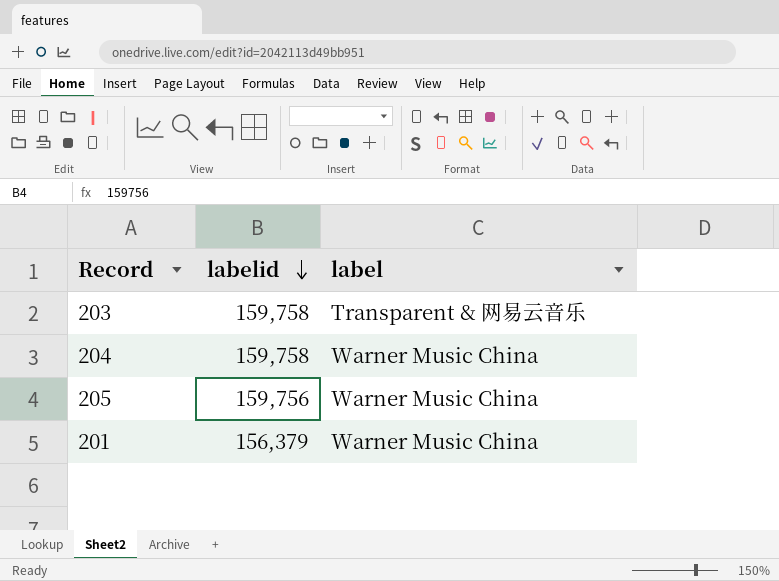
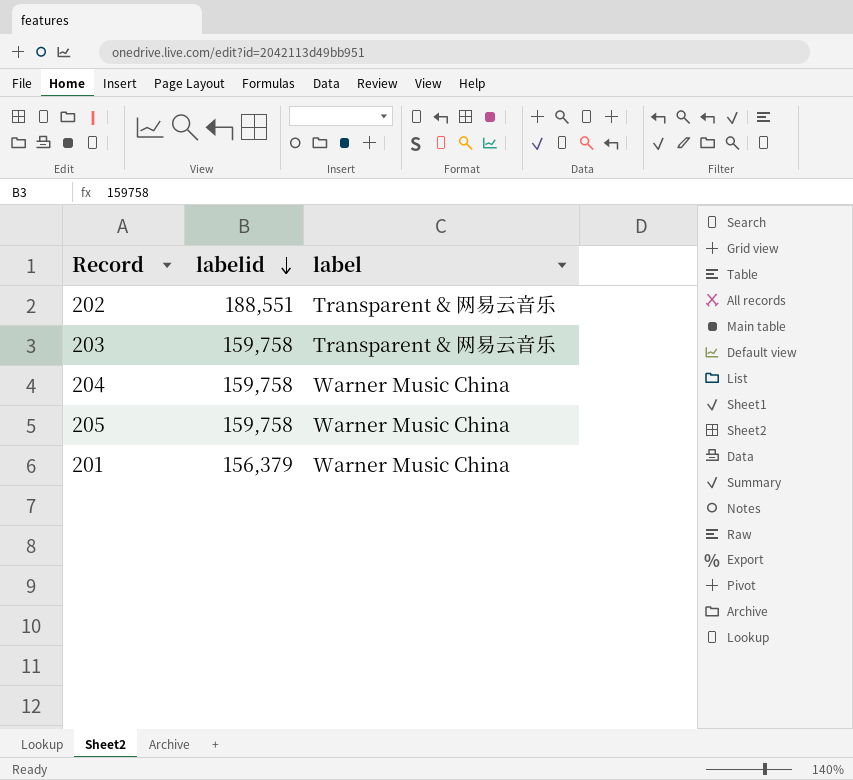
row 202: none -> 188,551 | Transparent & 网易云音乐
205 | labelid: 159,756 -> 159,758

